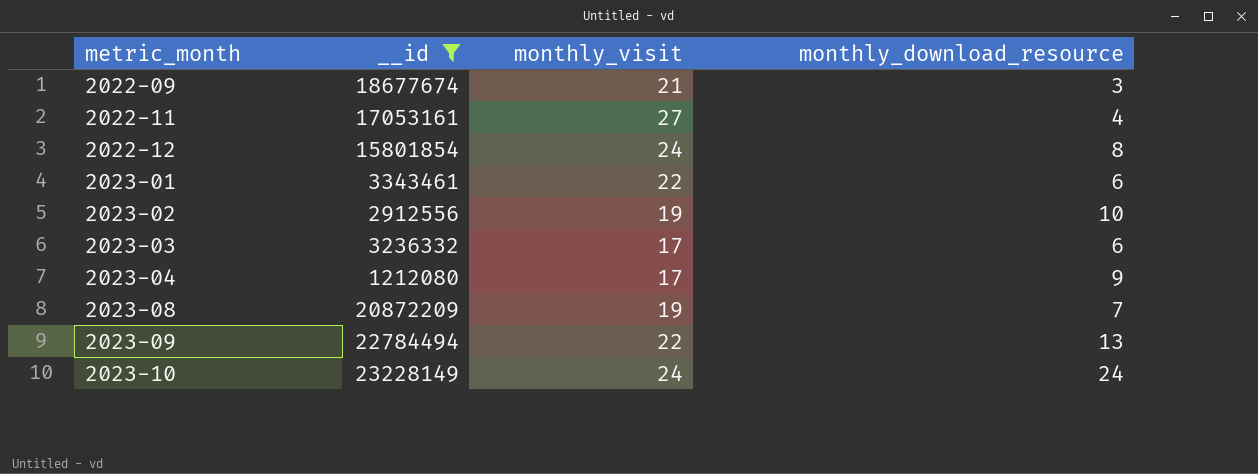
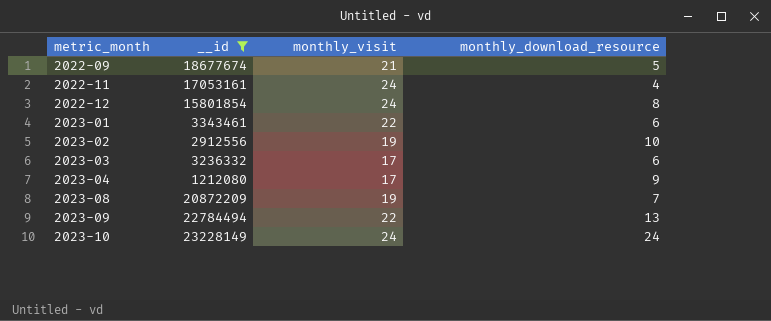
2022-09 | monthly_download_resource: 3 -> 5
2022-11 | monthly_visit: 27 -> 24

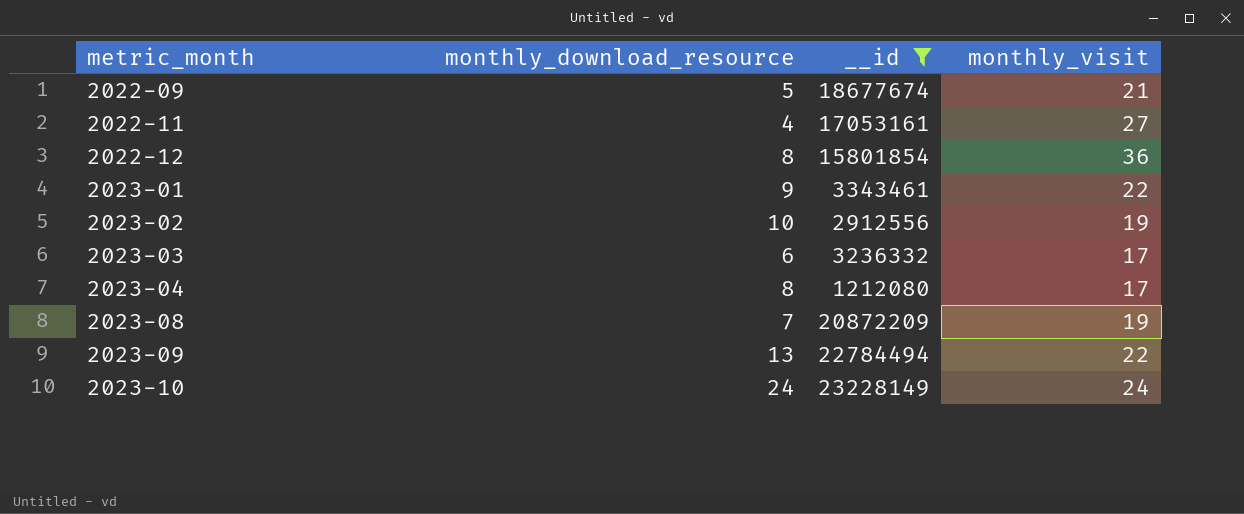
column monthly_download_resource | position: 4 -> 2
2022-11 | monthly_visit: 24 -> 27
2022-12 | monthly_visit: 24 -> 36
2023-01 | monthly_download_resource: 6 -> 9
2023-04 | monthly_download_resource: 9 -> 8

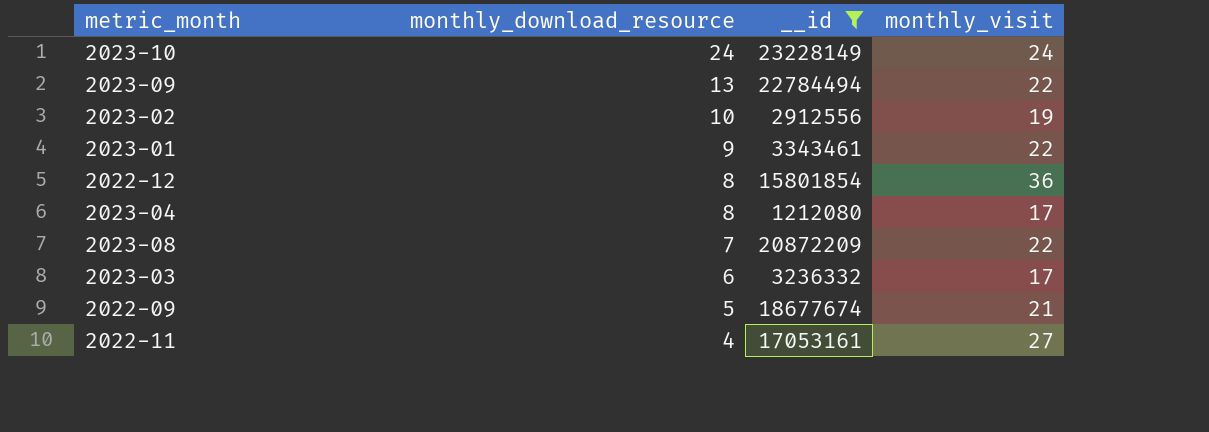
row order: metric_month ascending -> monthly_download_resource descending
2023-08 | monthly_visit: 19 -> 22

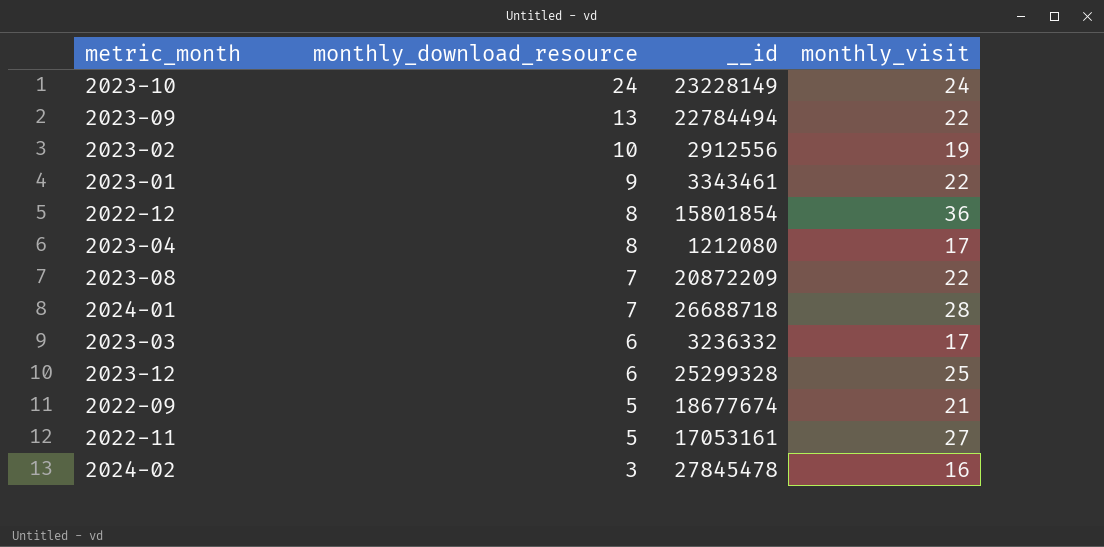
filter: __id <= 23228149 -> none
2022-11 | monthly_download_resource: 4 -> 5

